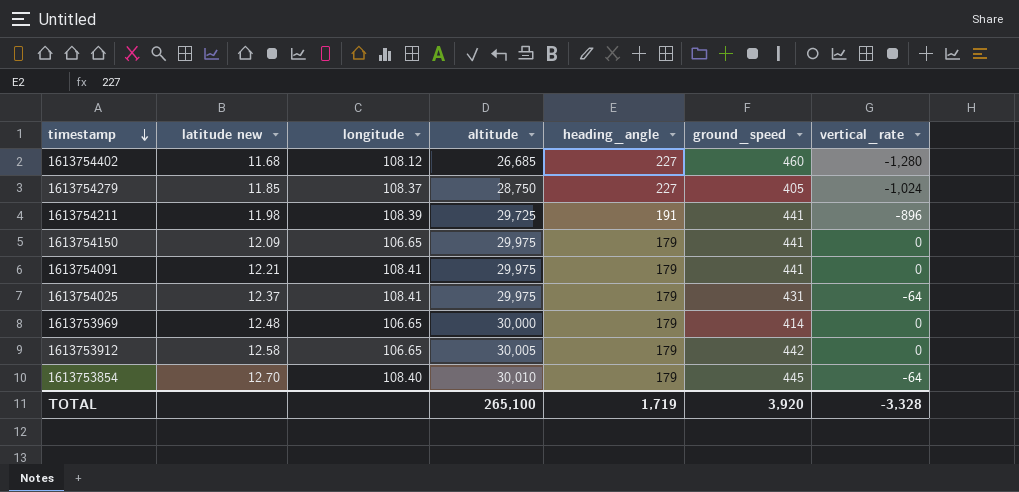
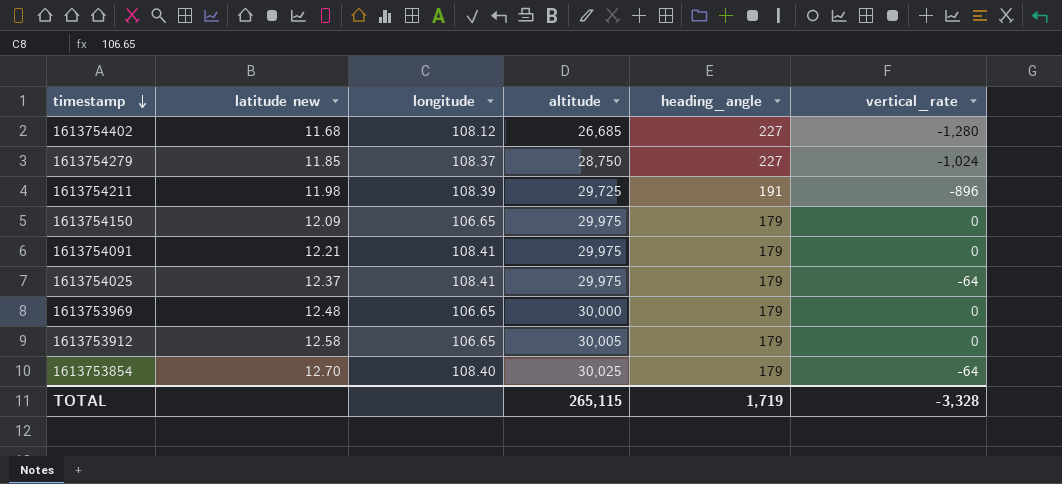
column ground_speed | position: 6 -> none
1613753854 | altitude: 30,010 -> 30,025
TOTAL | altitude: 265,100 -> 265,115

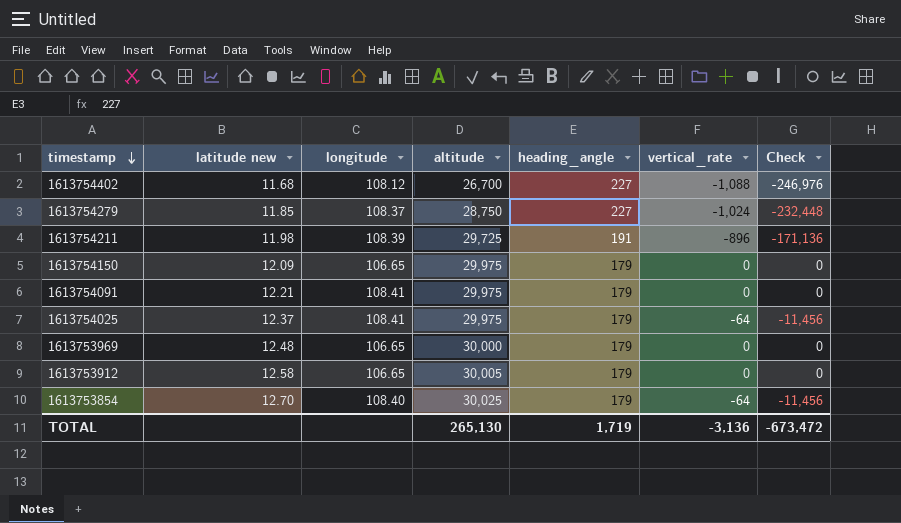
column Check | formula: none -> [heading_angle] * [vertical_rate]
1613754402 | altitude: 26,685 -> 26,700
1613754402 | vertical_rate: -1,280 -> -1,088
TOTAL | altitude: 265,115 -> 265,130
TOTAL | vertical_rate: -3,328 -> -3,136

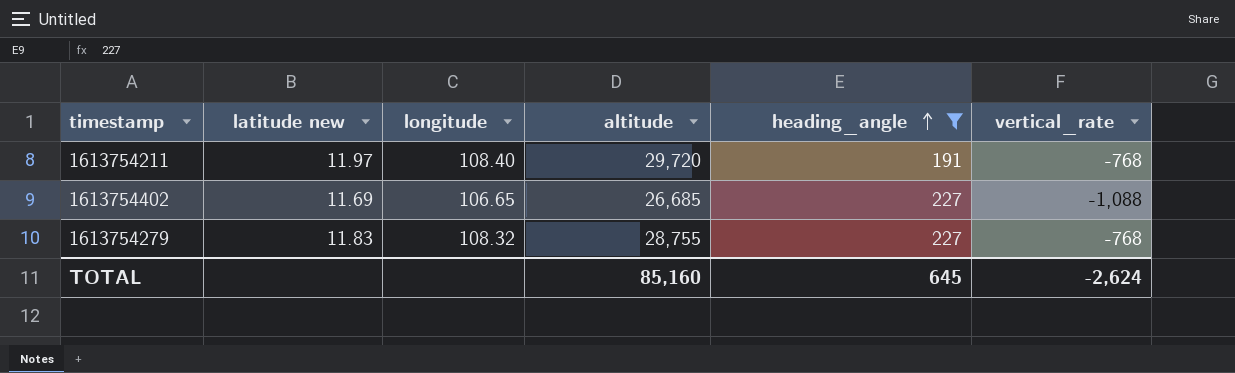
filter: none -> heading_angle != 179
row order: timestamp descending -> heading_angle ascending
column Check | formula: [heading_angle] * [vertical_rate] -> none
1613754211 | latitude new: 11.98 -> 11.97
1613754211 | longitude: 108.39 -> 108.40
1613754211 | altitude: 29,725 -> 29,720
1613754211 | vertical_rate: -896 -> -768
1613754402 | latitude new: 11.68 -> 11.69
1613754402 | longitude: 108.12 -> 106.65
1613754402 | altitude: 26,700 -> 26,685
1613754279 | latitude new: 11.85 -> 11.83
1613754279 | longitude: 108.37 -> 108.32
1613754279 | altitude: 28,750 -> 28,755
1613754279 | vertical_rate: -1,024 -> -768
TOTAL | altitude: 265,130 -> 85,160
TOTAL | heading_angle: 1,719 -> 645
TOTAL | vertical_rate: -3,136 -> -2,624

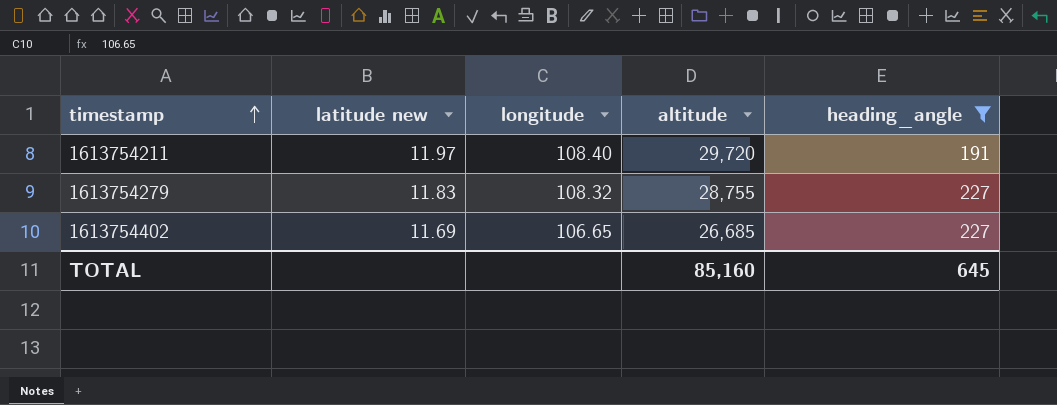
row order: heading_angle ascending -> timestamp ascending
column vertical_rate | position: 6 -> none

